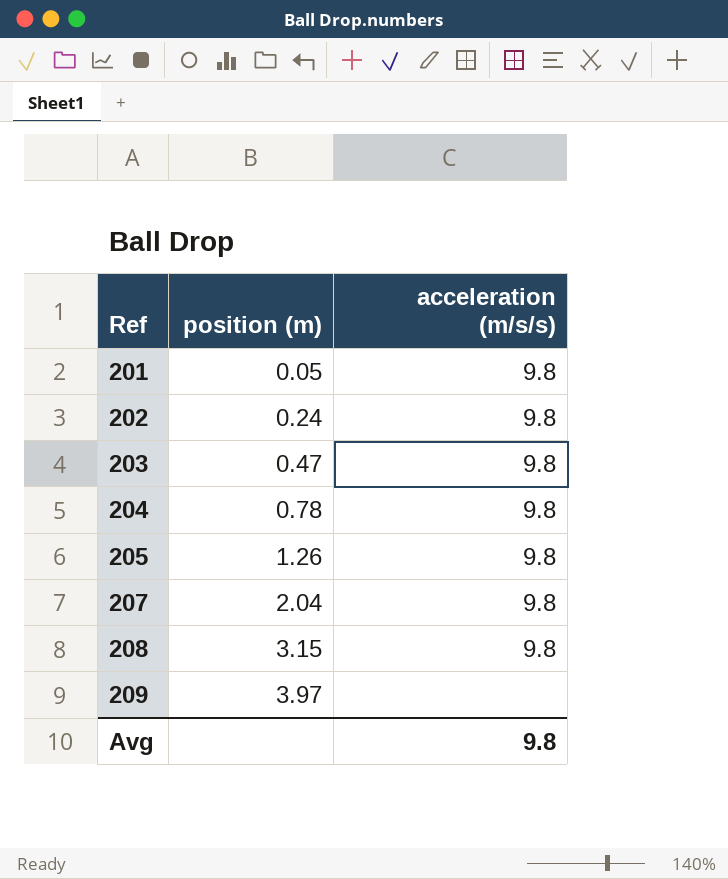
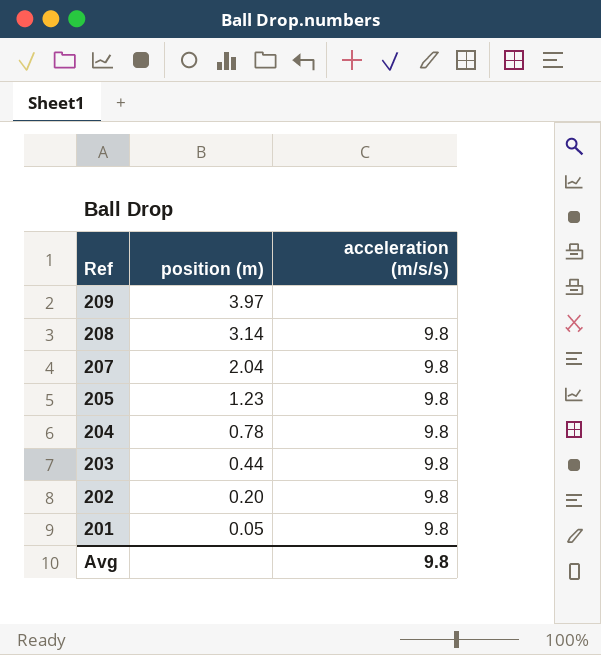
row order: Ref ascending -> Ref descending
208 | position (m): 3.15 -> 3.14
205 | position (m): 1.26 -> 1.23
203 | position (m): 0.47 -> 0.44
202 | position (m): 0.24 -> 0.20

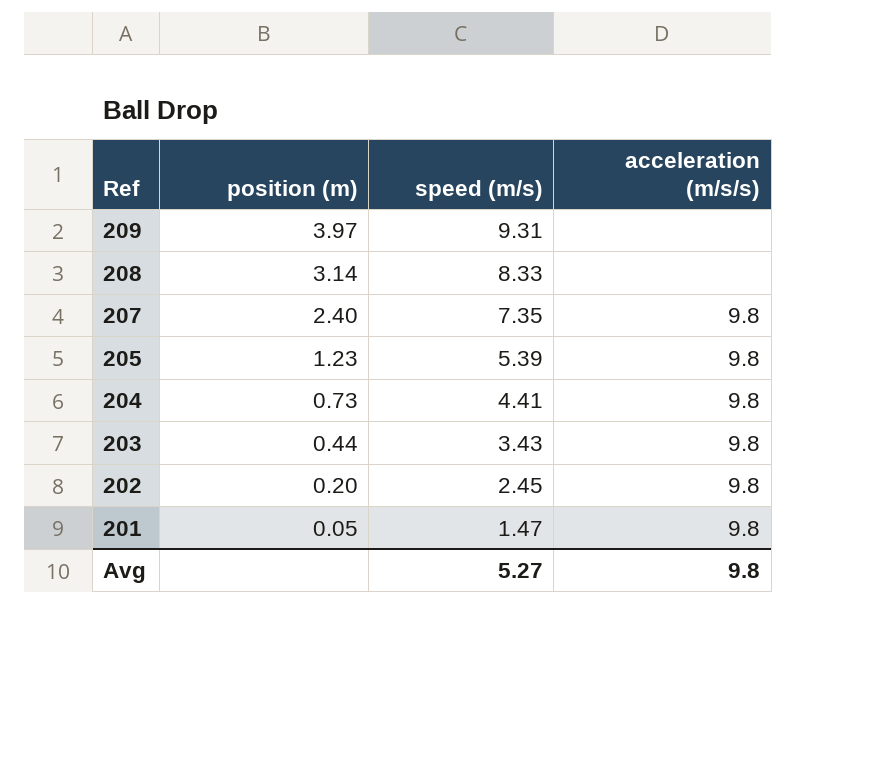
column speed (m/s) | position: none -> 3
208 | acceleration (m/s/s): 9.8 -> none
207 | position (m): 2.04 -> 2.40
204 | position (m): 0.78 -> 0.73

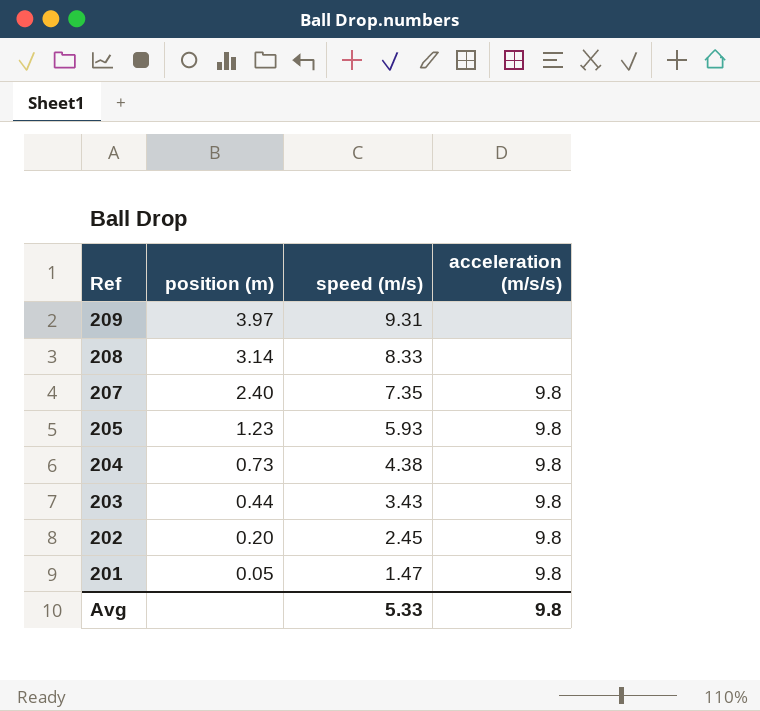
205 | speed (m/s): 5.39 -> 5.93
204 | speed (m/s): 4.41 -> 4.38
Avg | speed (m/s): 5.27 -> 5.33

